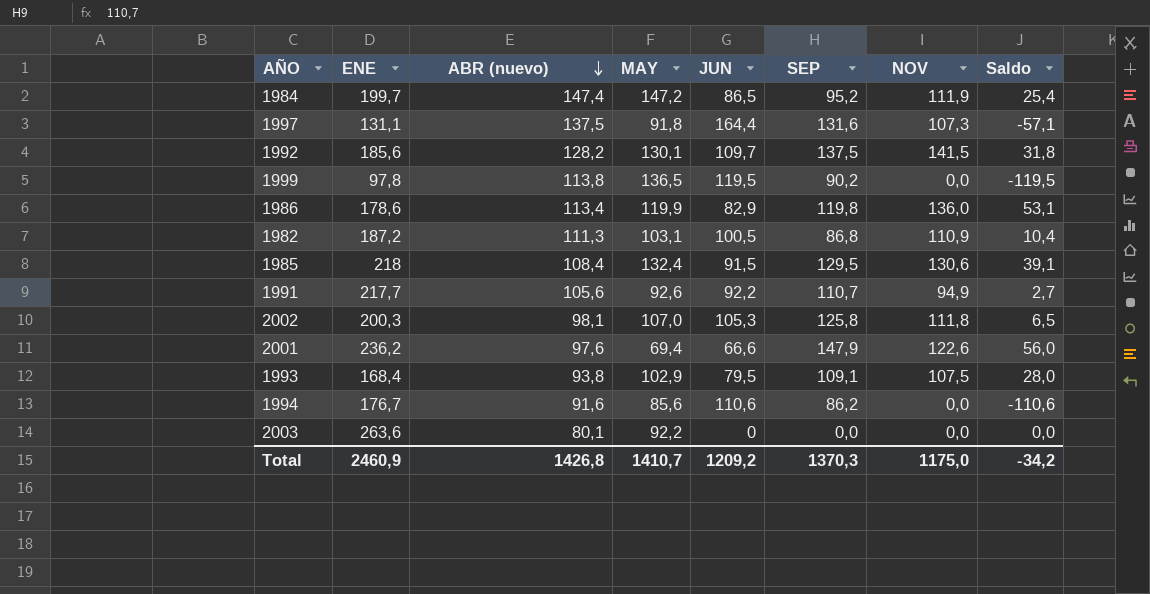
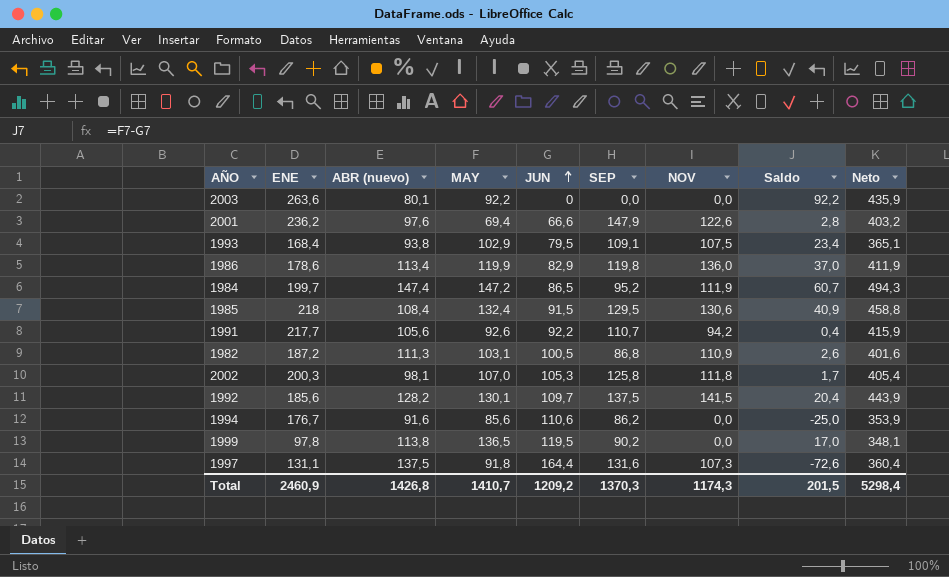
row order: ABR (nuevo) descending -> JUN ascending
column Saldo | formula: [NOV] - [JUN] -> [MAY] - [JUN]
column Neto | formula: none -> [ENE] + [ABR (nuevo)] + [MAY]
1991 | NOV: 94,9 -> 94,2
Total | NOV: 1175,0 -> 1174,3
Total | Saldo: -34,2 -> 201,5

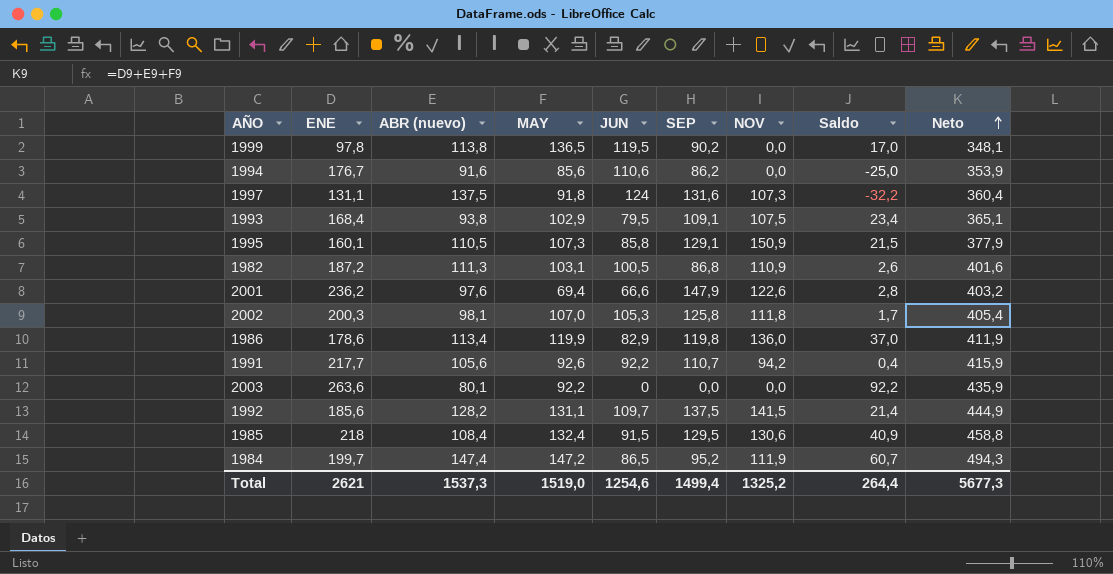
row order: JUN ascending -> Neto ascending
1997 | JUN: 164,4 -> 124
1997 | Saldo: -72,6 -> -32,2
row 1995: none -> 160,1 | 110,5 | 107,3 | 85,8 | 129,1 | 150,9 | 21,5 | 377,9
1992 | MAY: 130,1 -> 131,1
1992 | Saldo: 20,4 -> 21,4
1992 | Neto: 443,9 -> 444,9
Total | ENE: 2460,9 -> 2621
Total | ABR (nuevo): 1426,8 -> 1537,3
Total | MAY: 1410,7 -> 1519,0
Total | JUN: 1209,2 -> 1254,6
Total | SEP: 1370,3 -> 1499,4
Total | NOV: 1174,3 -> 1325,2
Total | Saldo: 201,5 -> 264,4
Total | Neto: 5298,4 -> 5677,3

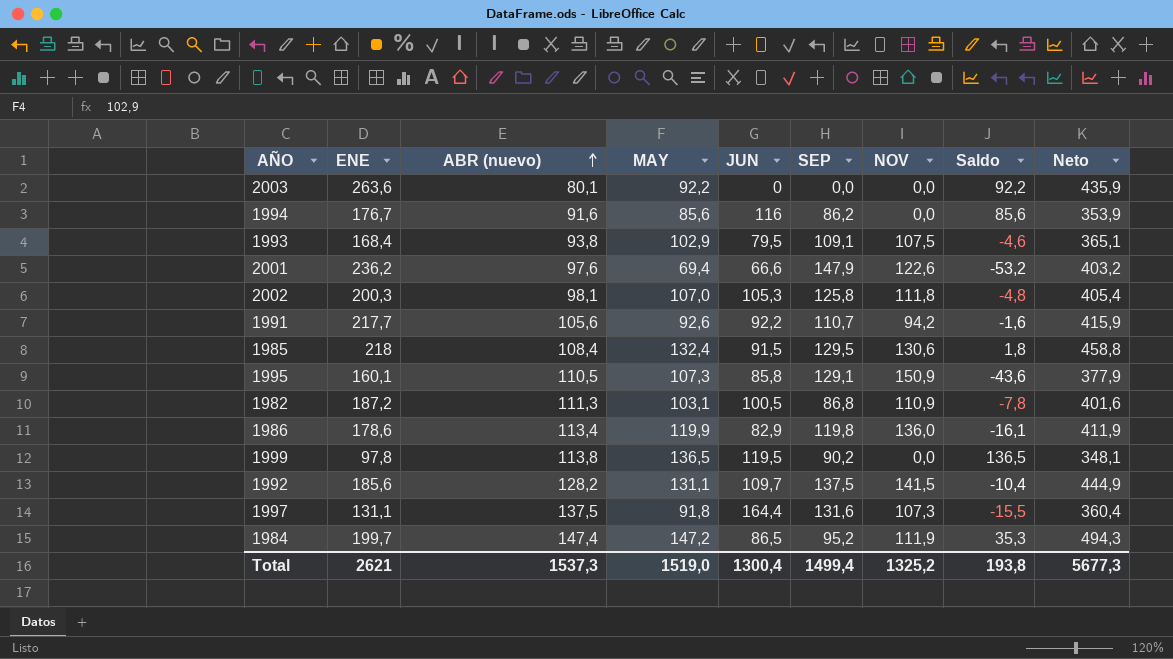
row order: Neto ascending -> ABR (nuevo) ascending
column Saldo | formula: [MAY] - [JUN] -> [MAY] - [NOV]
1994 | JUN: 110,6 -> 116
1997 | JUN: 124 -> 164,4
Total | JUN: 1254,6 -> 1300,4
Total | Saldo: 264,4 -> 193,8

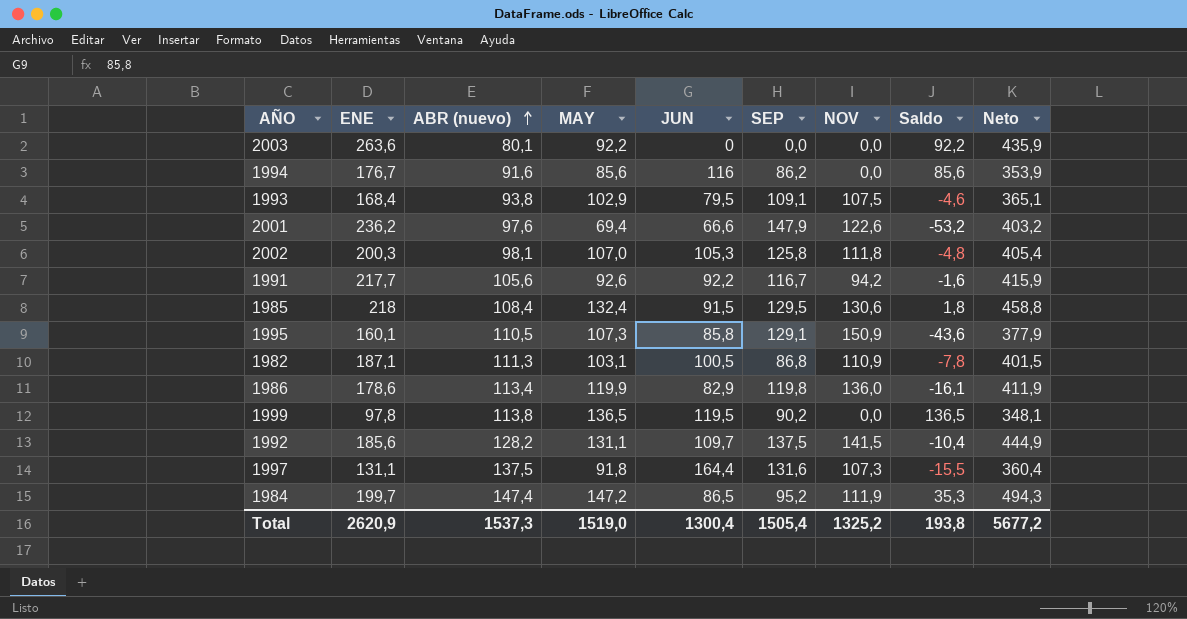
1991 | SEP: 110,7 -> 116,7
1982 | ENE: 187,2 -> 187,1
1982 | Neto: 401,6 -> 401,5
Total | ENE: 2621 -> 2620,9
Total | SEP: 1499,4 -> 1505,4
Total | Neto: 5677,3 -> 5677,2

